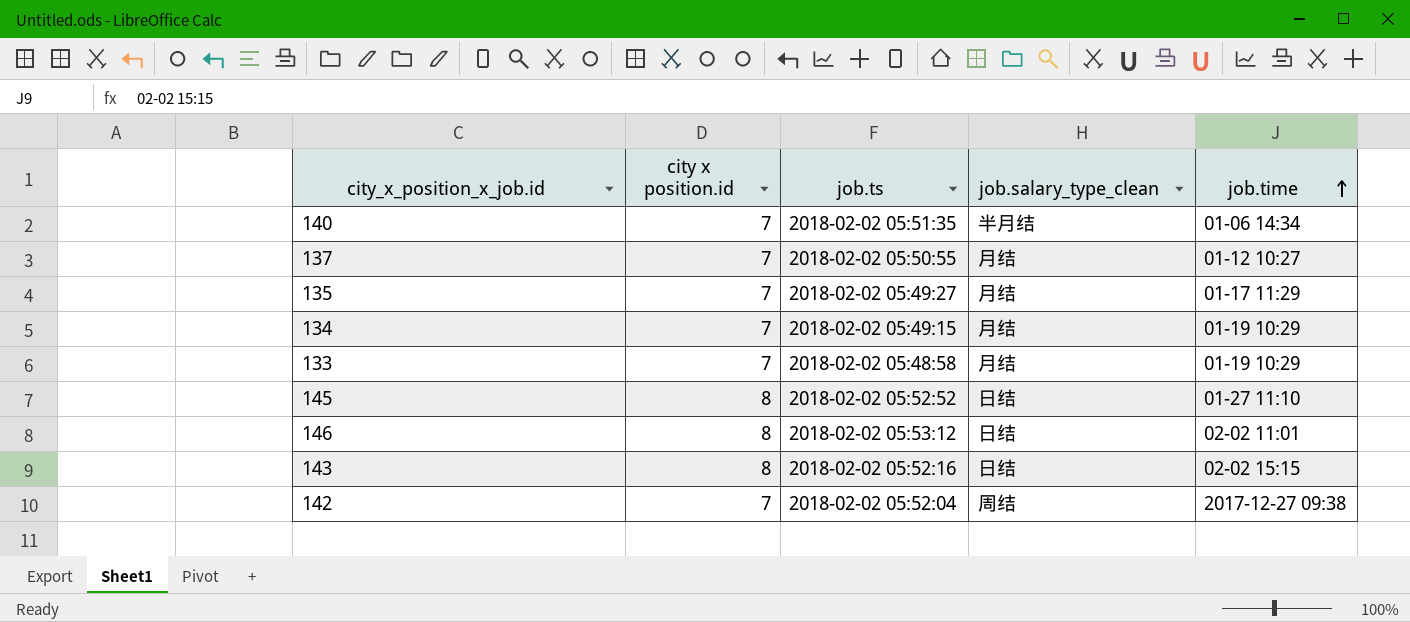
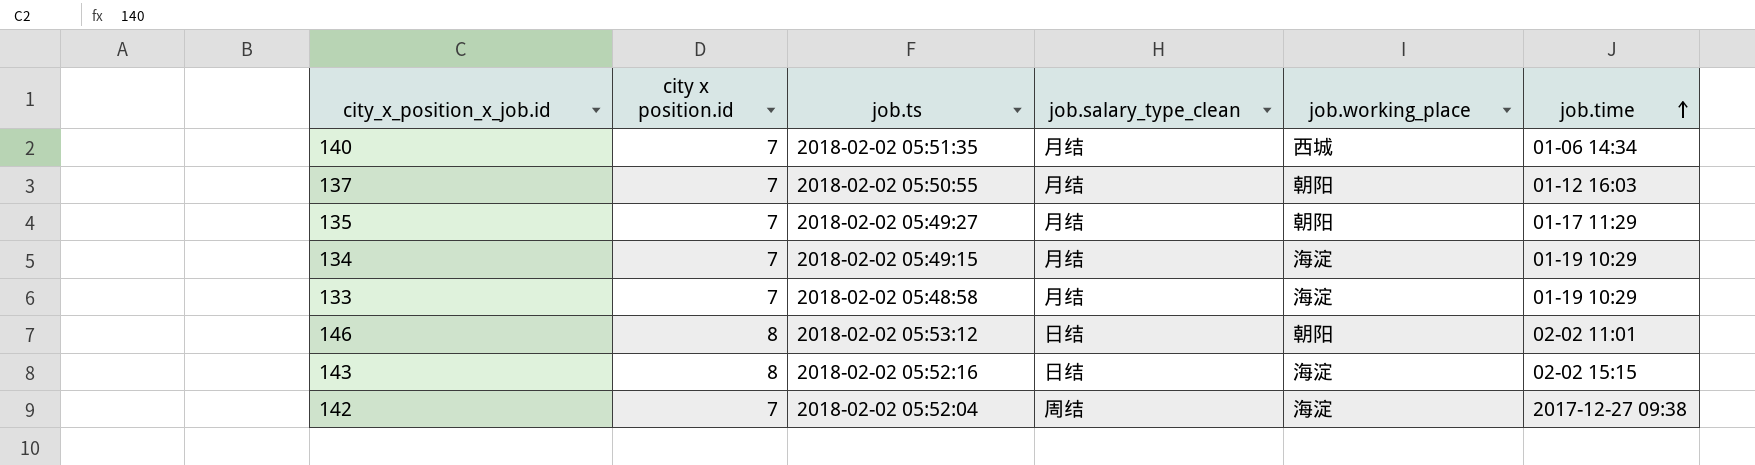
column job.working_place | position: none -> 5
row 145: 8 | 2018-02-02 05:52:52 | 日结 | 01-27 11:10 -> none
140 | job.salary_type_clean: 半月结 -> 月结
137 | job.time: 01-12 10:27 -> 01-12 16:03

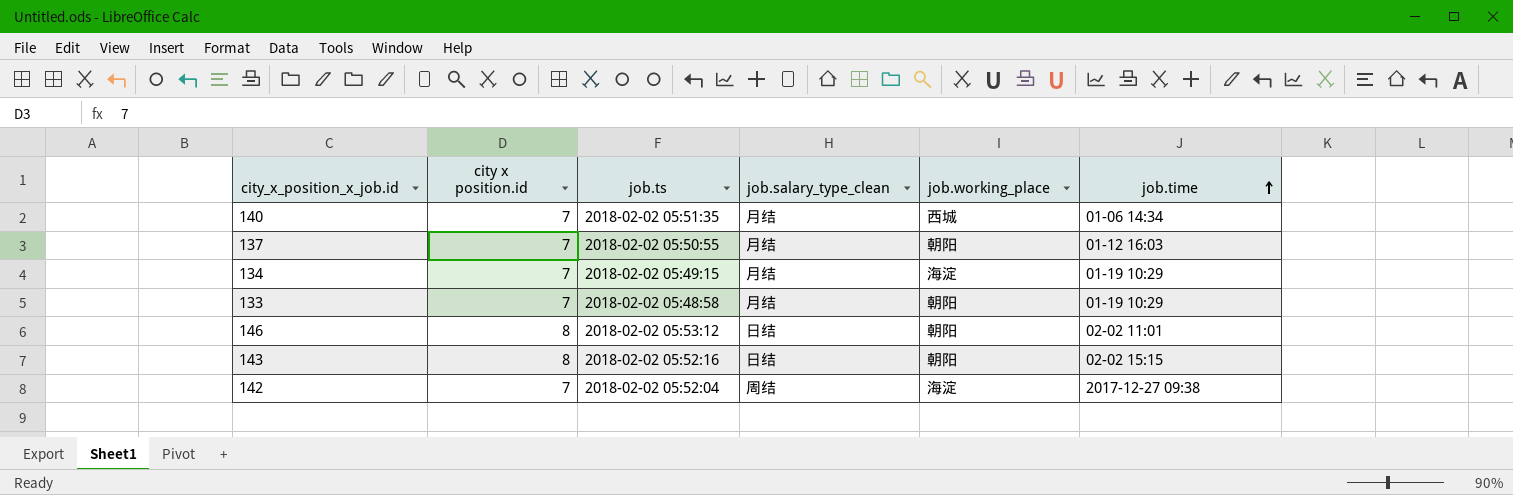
row 135: 7 | 2018-02-02 05:49:27 | 月结 | 朝阳 | 01-17 11:29 -> none
133 | job.working_place: 海淀 -> 朝阳
143 | job.working_place: 海淀 -> 朝阳

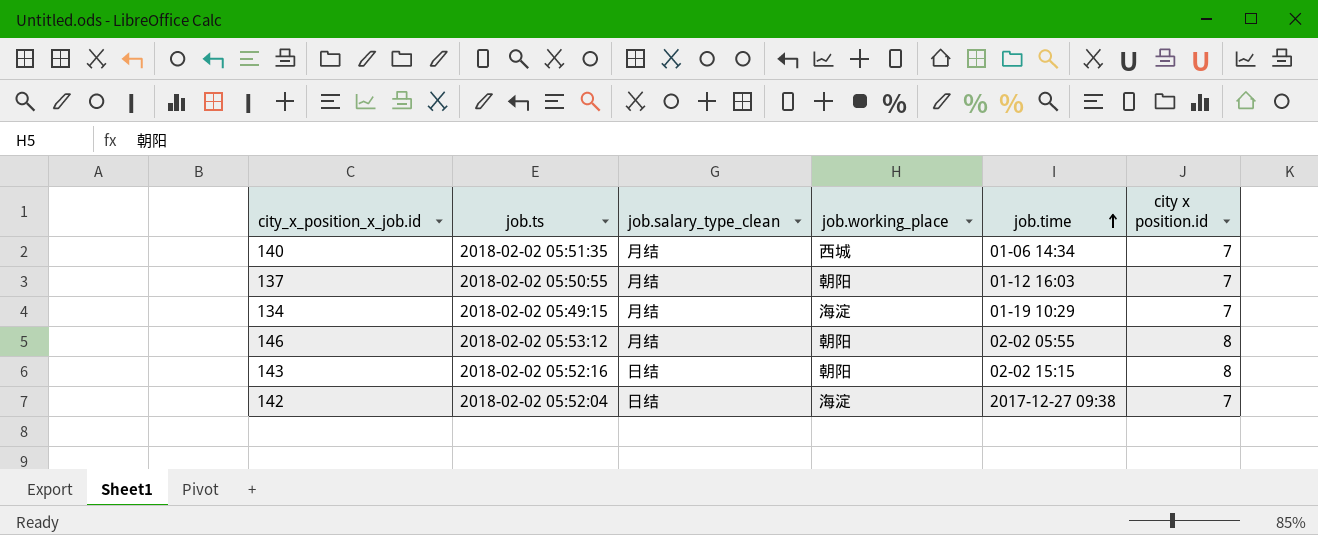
column city x position.id | position: 2 -> 6
row 133: 7 | 2018-02-02 05:48:58 | 月结 | 朝阳 | 01-19 10:29 -> none
146 | job.salary_type_clean: 日结 -> 月结
146 | job.time: 02-02 11:01 -> 02-02 05:55
142 | job.salary_type_clean: 周结 -> 日结

